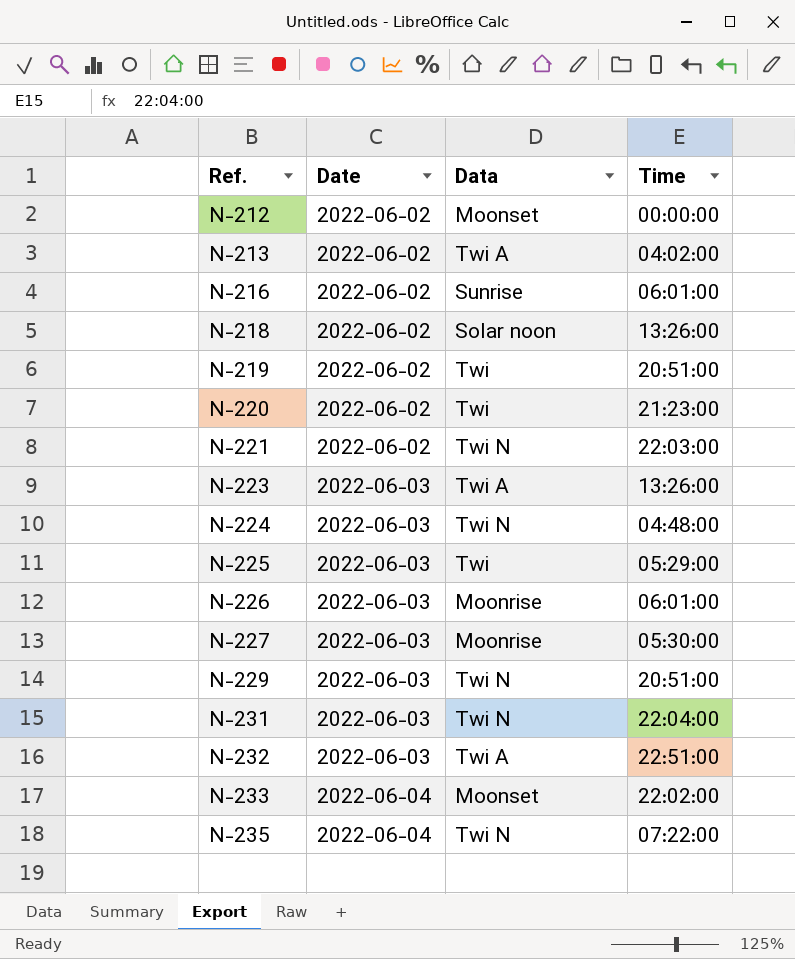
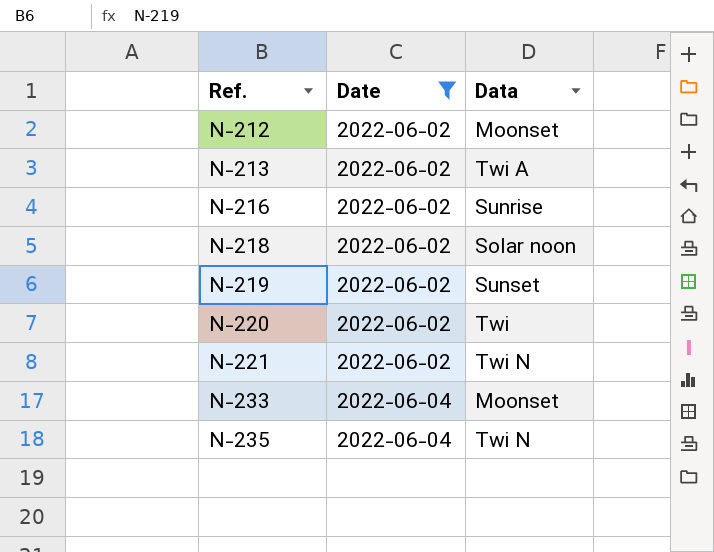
filter: none -> Date != 2022-06-03
column Time | position: 4 -> none
N-219 | Data: Twi -> Sunset

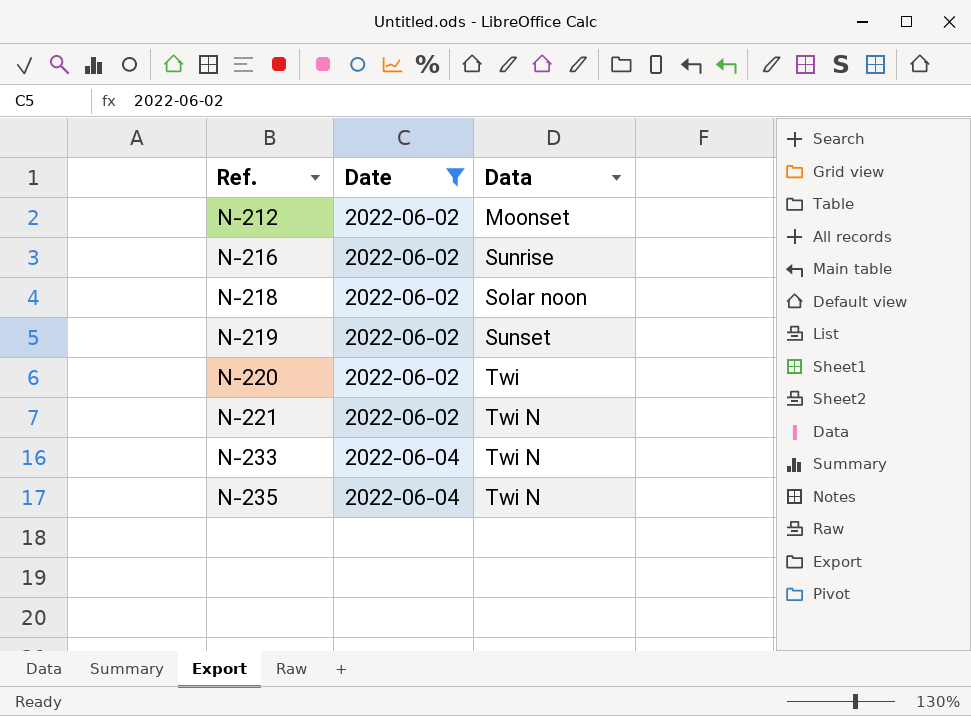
row N-213: 2022-06-02 | Twi A -> none
N-233 | Data: Moonset -> Twi N

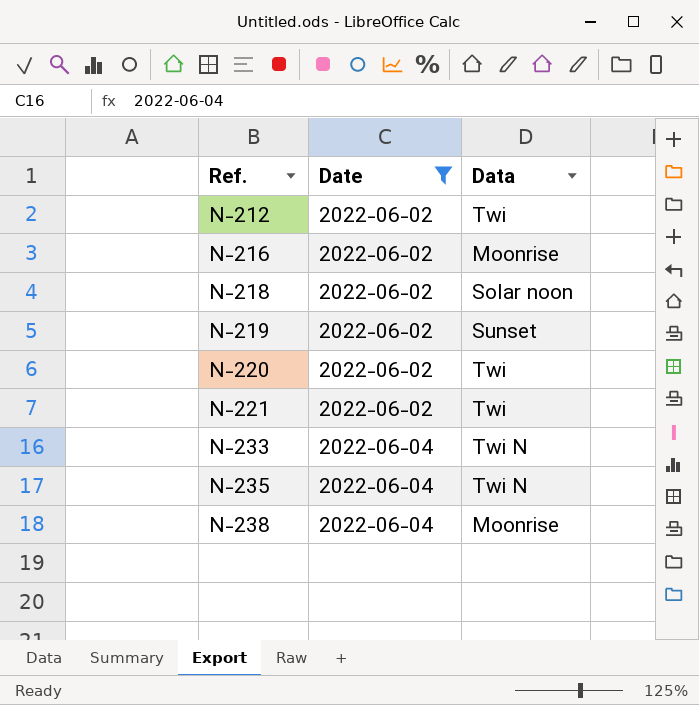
N-212 | Data: Moonset -> Twi
N-216 | Data: Sunrise -> Moonrise
N-221 | Data: Twi N -> Twi
row N-238: none -> 2022-06-04 | Moonrise

